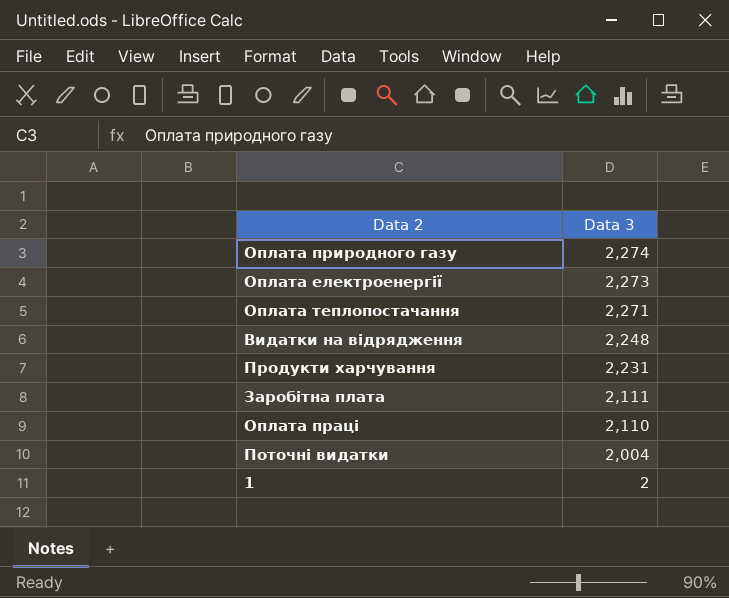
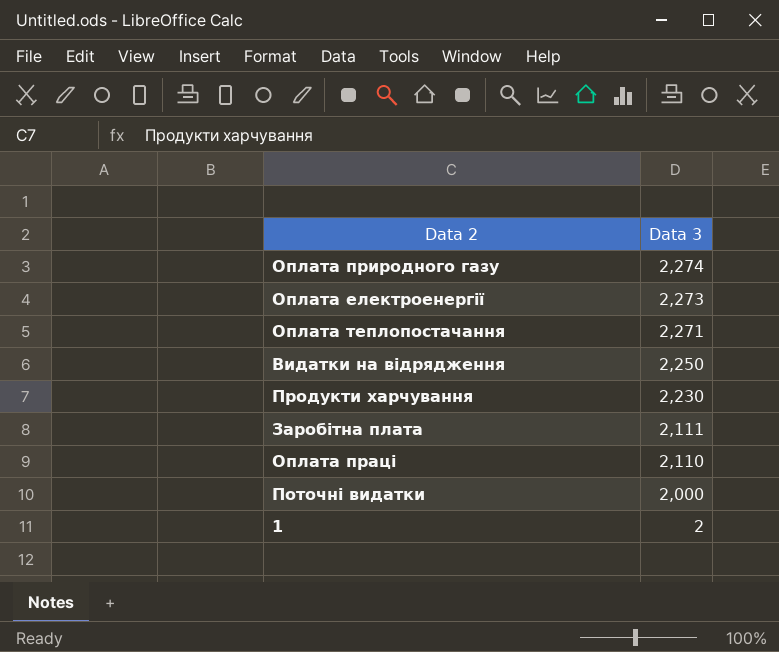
Видатки на відрядження | Data 3: 2,248 -> 2,250
Продукти харчування | Data 3: 2,231 -> 2,230
Поточні видатки | Data 3: 2,004 -> 2,000

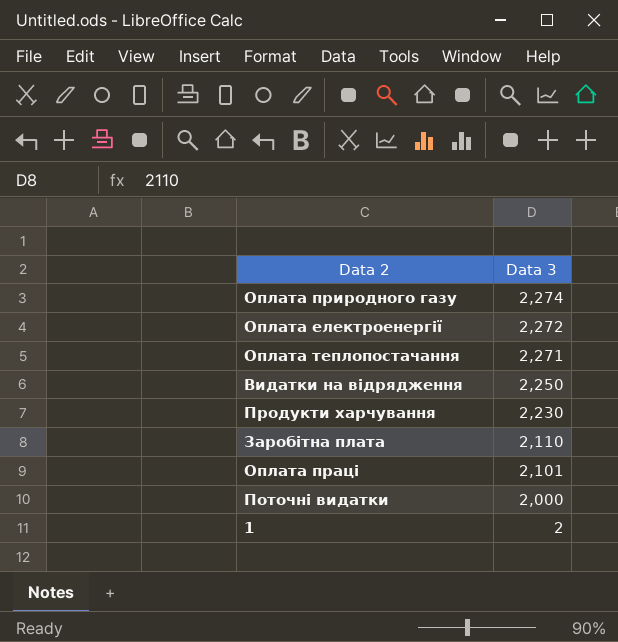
Оплата електроенергії | Data 3: 2,273 -> 2,272
Заробітна плата | Data 3: 2,111 -> 2,110
Оплата праці | Data 3: 2,110 -> 2,101

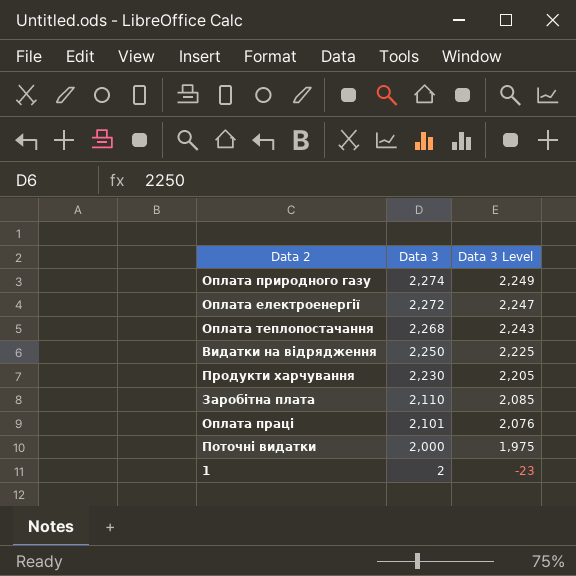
column Data 3 Level | formula: none -> [Data 3] - 25
Оплата теплопостачання | Data 3: 2,271 -> 2,268

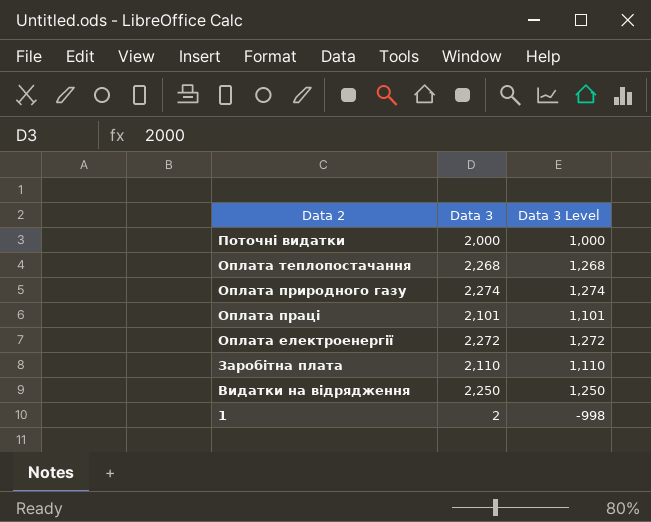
row order: Data 3 descending -> Data 2 descending
column Data 3 Level | formula: [Data 3] - 25 -> [Data 3] - 1000
row Продукти харчування: 2,230 | 2,205 -> none

